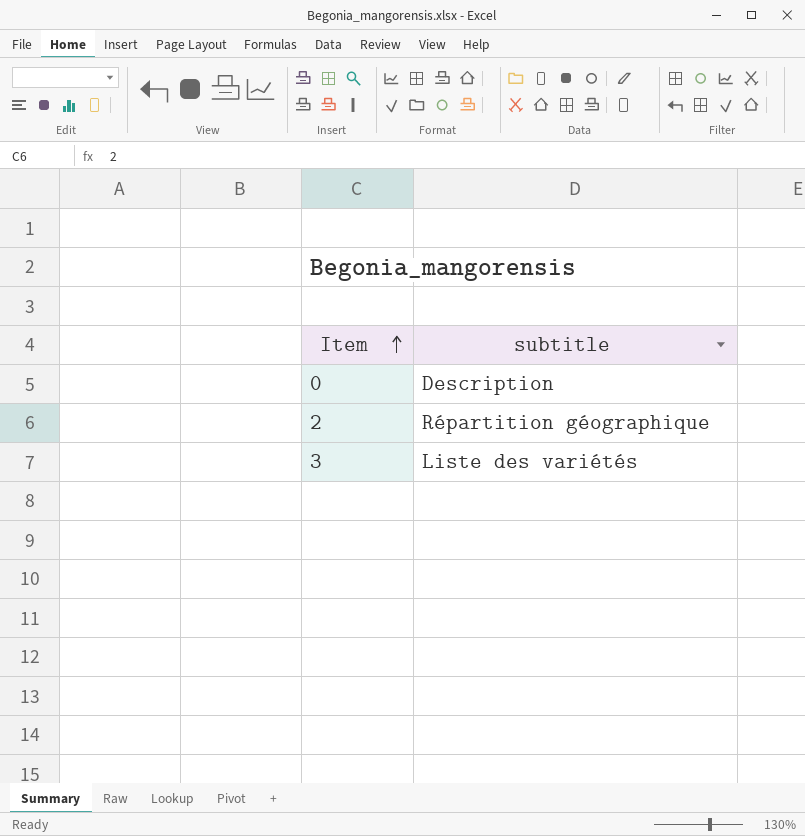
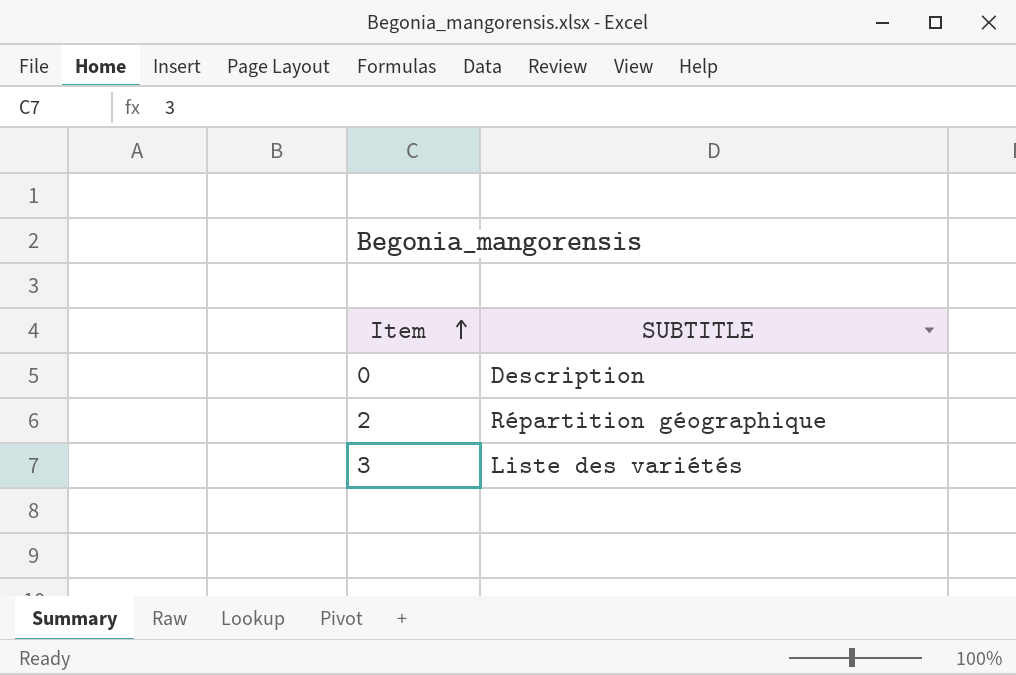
column name: subtitle -> SUBTITLE

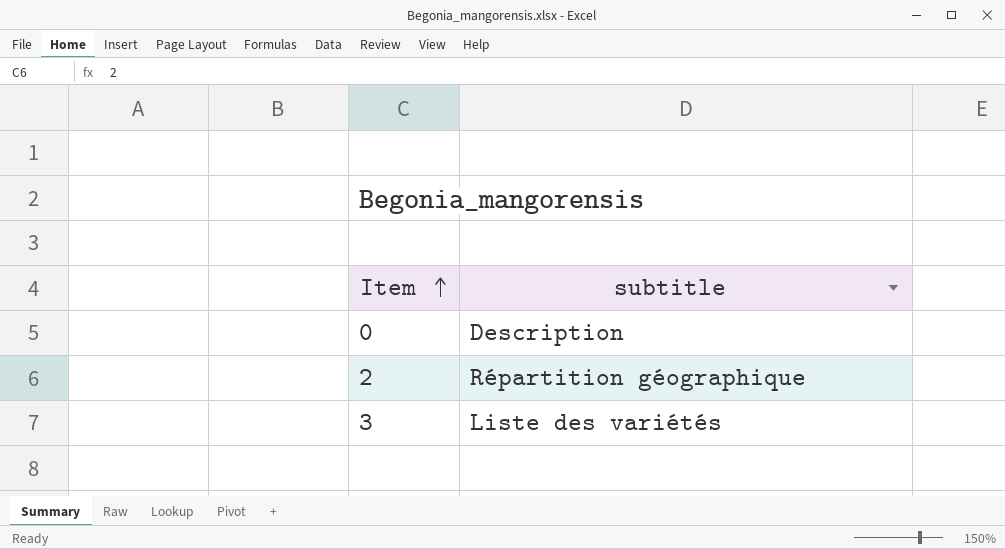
column name: SUBTITLE -> subtitle

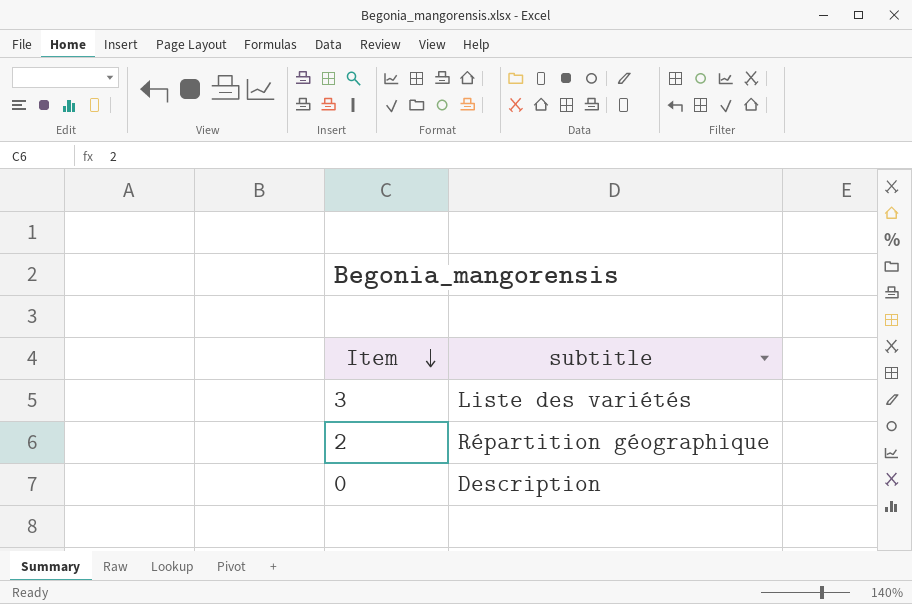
row order: Item ascending -> Item descending

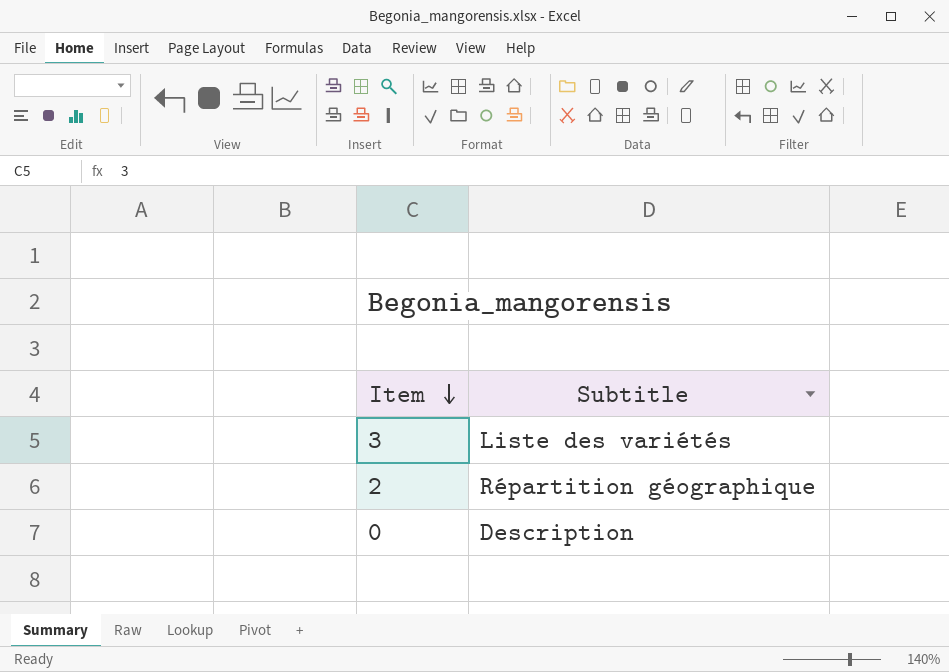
column name: subtitle -> Subtitle

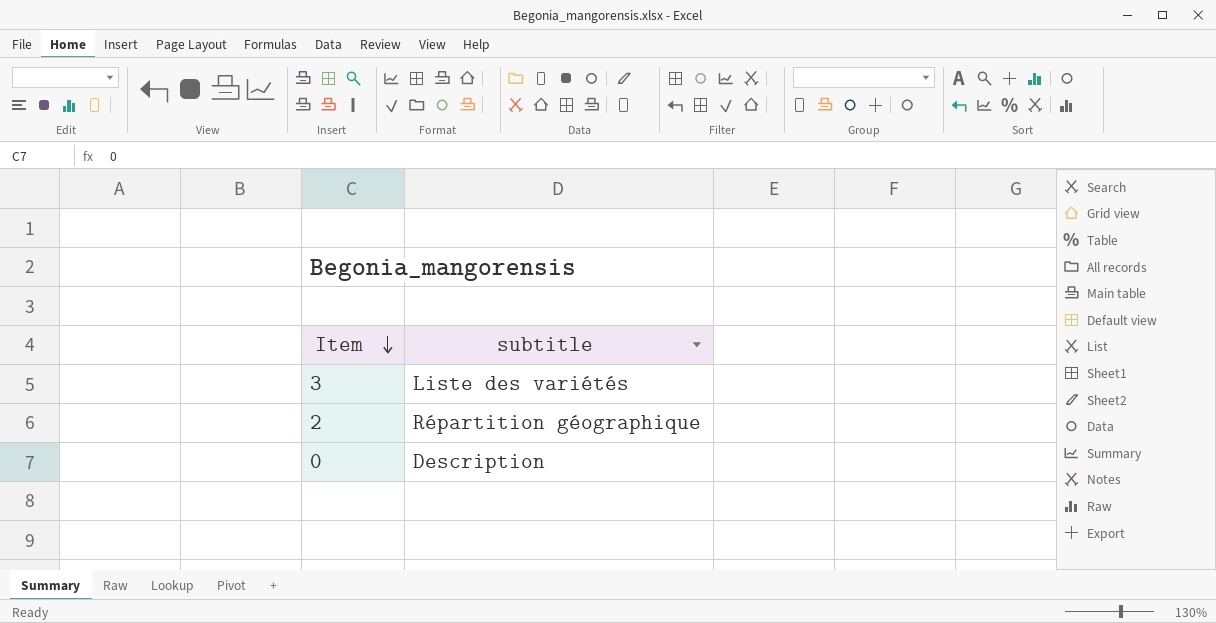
column name: Subtitle -> subtitle

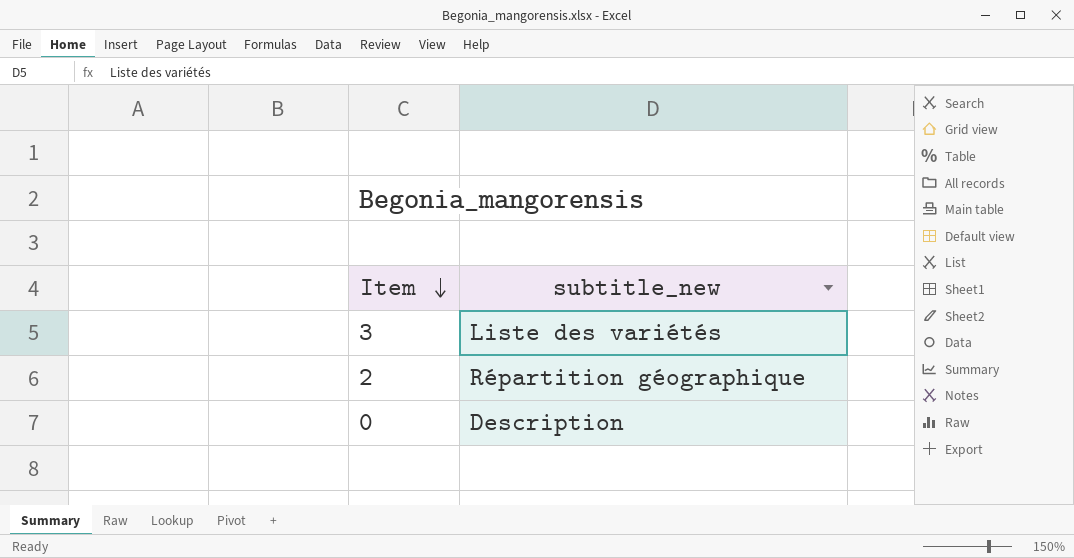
column name: subtitle -> subtitle_new

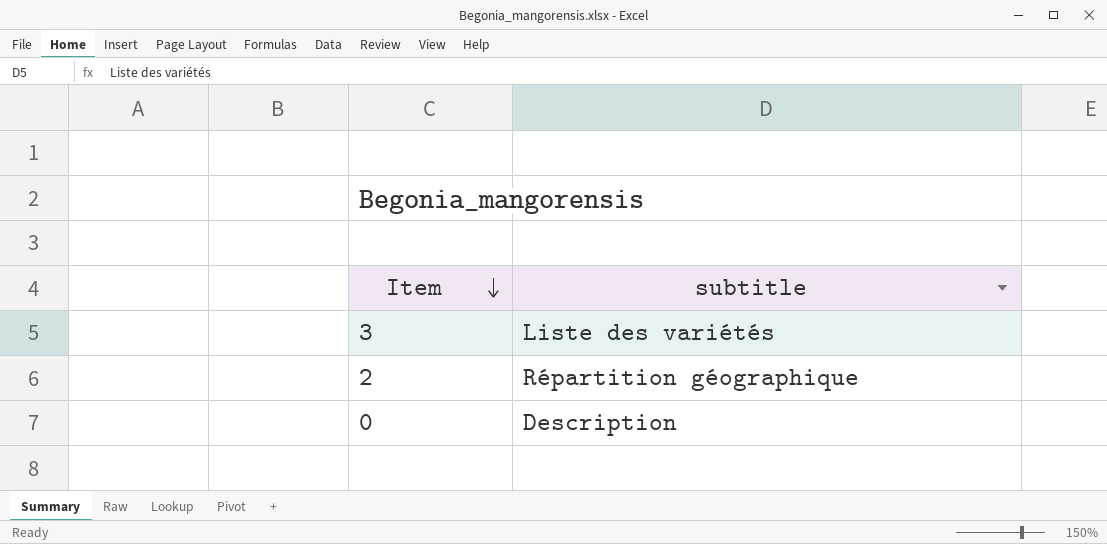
column name: subtitle_new -> subtitle

